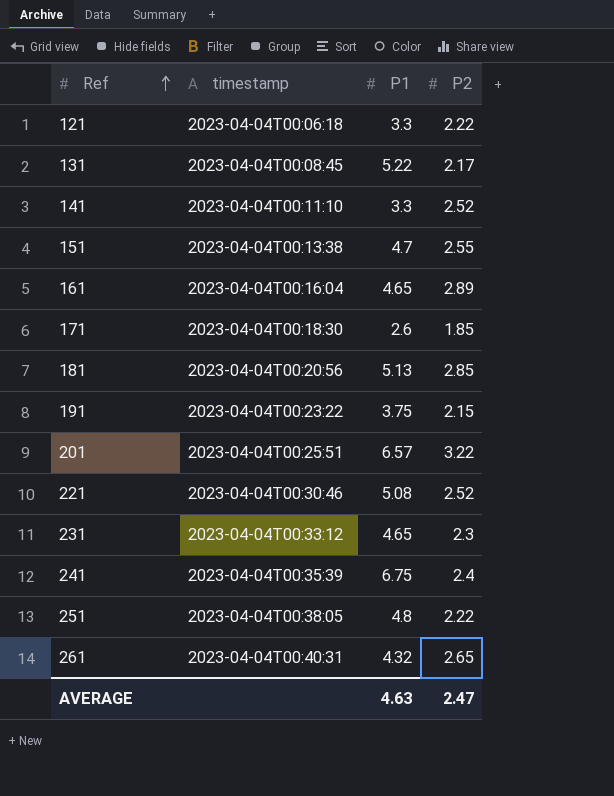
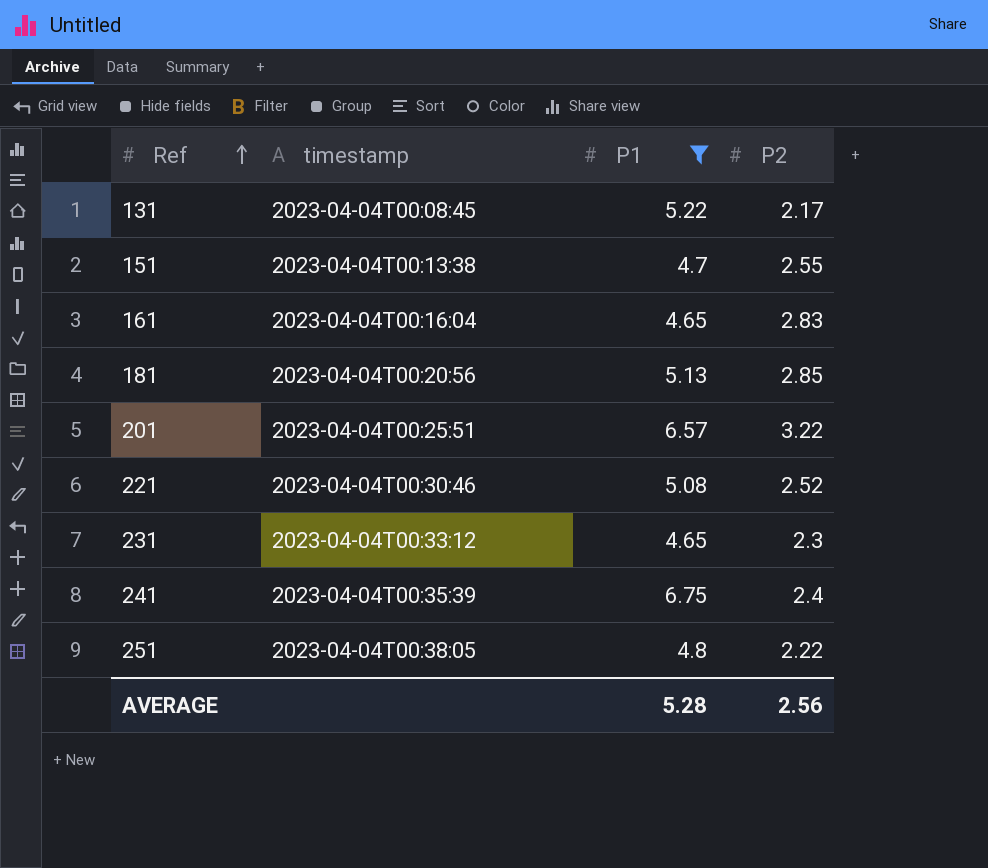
filter: none -> P1 >= 4.65
161 | P2: 2.89 -> 2.83
AVERAGE | P1: 4.63 -> 5.28
AVERAGE | P2: 2.47 -> 2.56

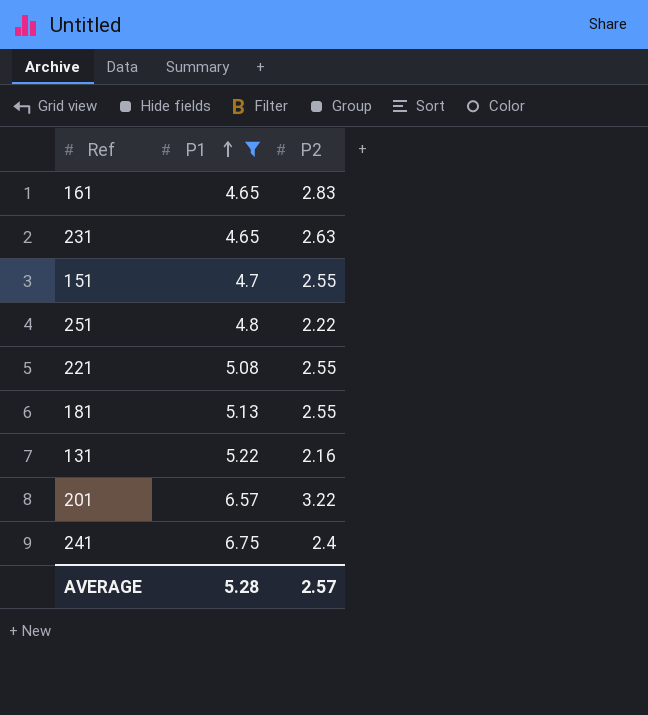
row order: Ref ascending -> P1 ascending
column timestamp | position: 2 -> none
231 | P2: 2.3 -> 2.63
221 | P2: 2.52 -> 2.55
181 | P2: 2.85 -> 2.55
131 | P2: 2.17 -> 2.16
AVERAGE | P2: 2.56 -> 2.57

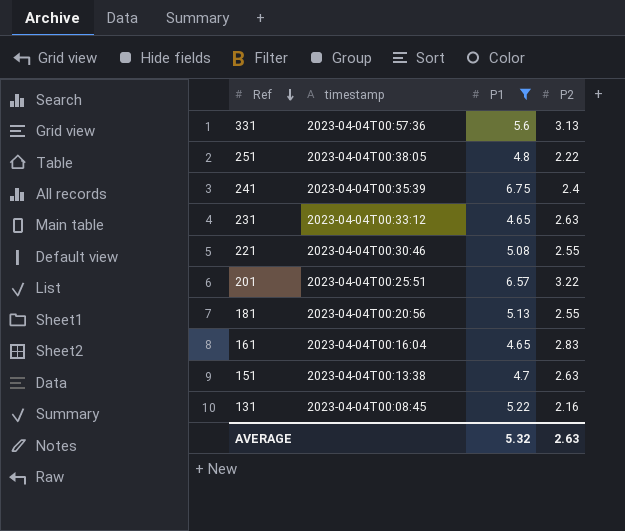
row order: P1 ascending -> Ref descending
column timestamp | position: none -> 2
row 331: none -> 2023-04-04T00:57:36 | 5.6 | 3.13
151 | P2: 2.55 -> 2.63
AVERAGE | P1: 5.28 -> 5.32
AVERAGE | P2: 2.57 -> 2.63

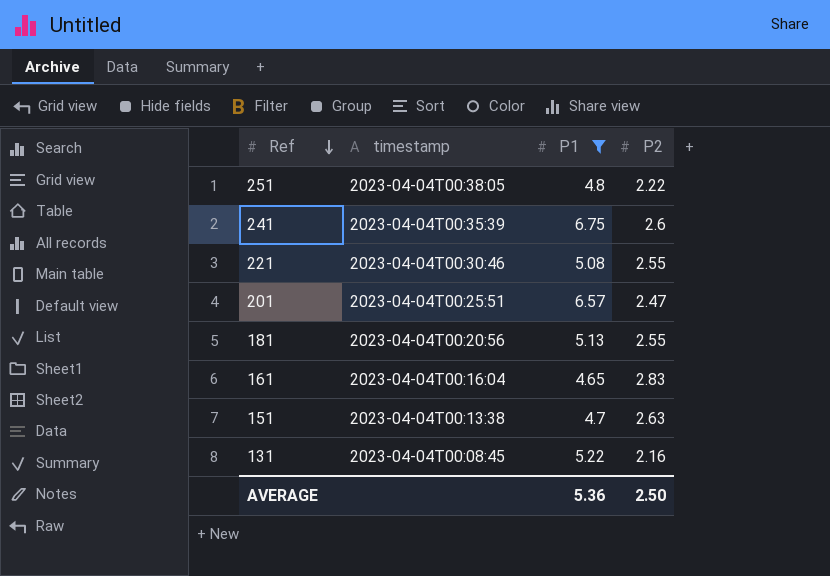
row 331: 2023-04-04T00:57:36 | 5.6 | 3.13 -> none
row 231: 2023-04-04T00:33:12 | 4.65 | 2.63 -> none
241 | P2: 2.4 -> 2.6
201 | P2: 3.22 -> 2.47
AVERAGE | P1: 5.32 -> 5.36
AVERAGE | P2: 2.63 -> 2.50

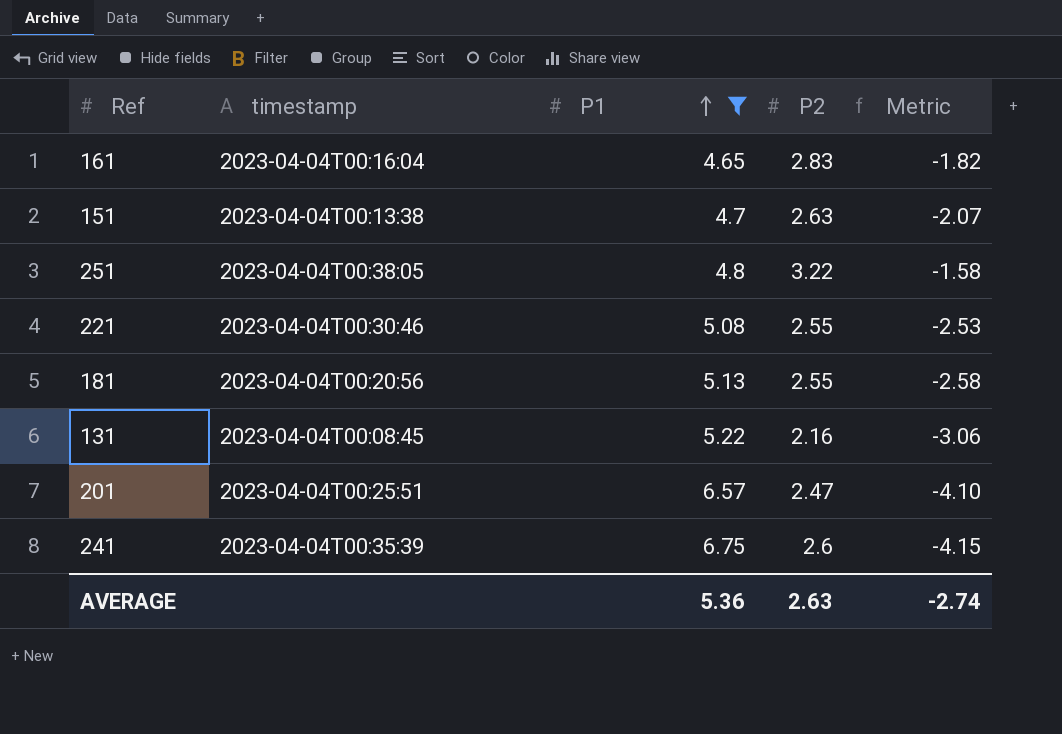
row order: Ref descending -> P1 ascending
column Metric | formula: none -> [P2] - [P1]
251 | P2: 2.22 -> 3.22
AVERAGE | P2: 2.50 -> 2.63

